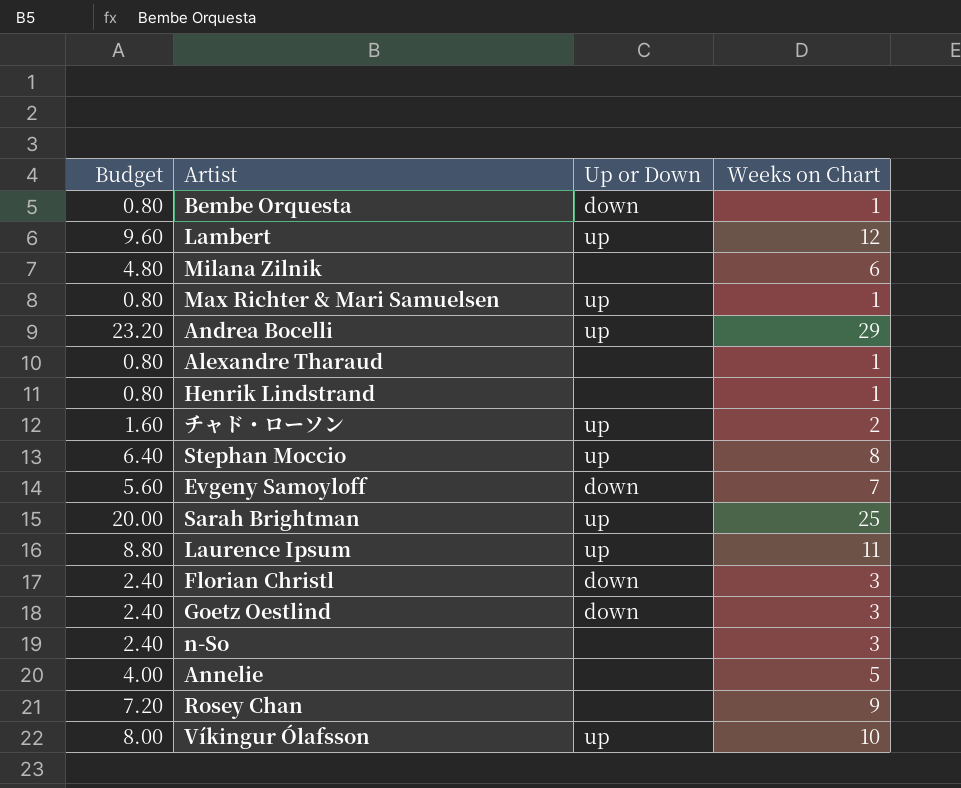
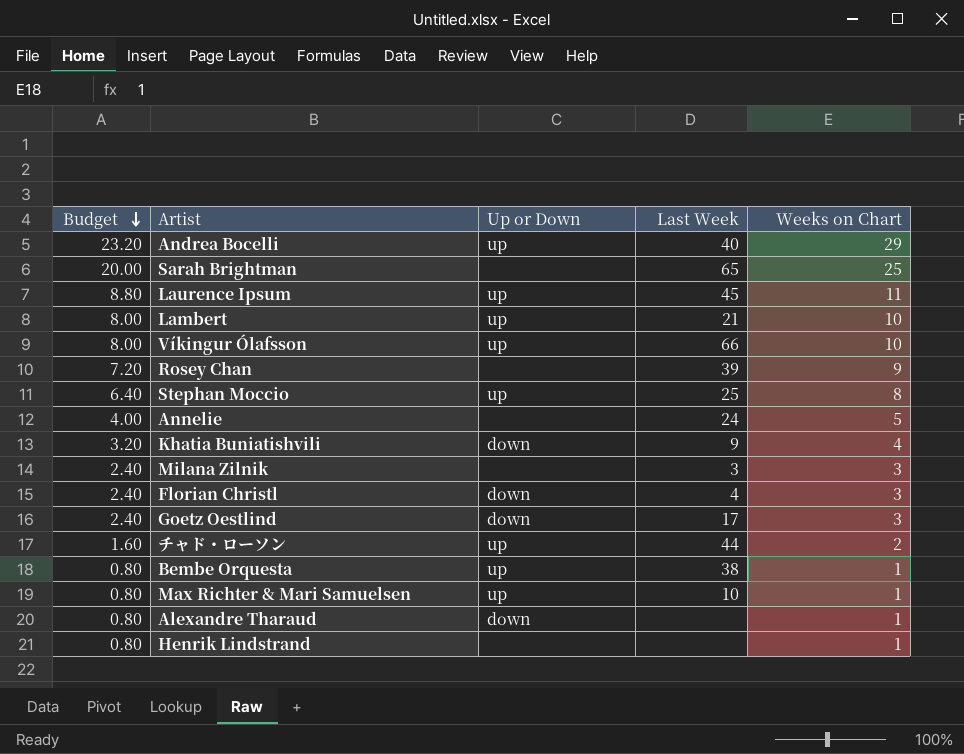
row order: none -> Budget descending
column Last Week | position: none -> 4
row Evgeny Samoyloff: 5.60 | down | 7 -> none
row n-So: 2.40 | none | 3 -> none
Sarah Brightman | Up or Down: up -> none
Lambert | Budget: 9.60 -> 8.00
Lambert | Weeks on Chart: 12 -> 10
row Khatia Buniatishvili: none -> 3.20 | down | 9 | 4
Milana Zilnik | Budget: 4.80 -> 2.40
Milana Zilnik | Weeks on Chart: 6 -> 3
Bembe Orquesta | Up or Down: down -> up
Alexandre Tharaud | Up or Down: none -> down

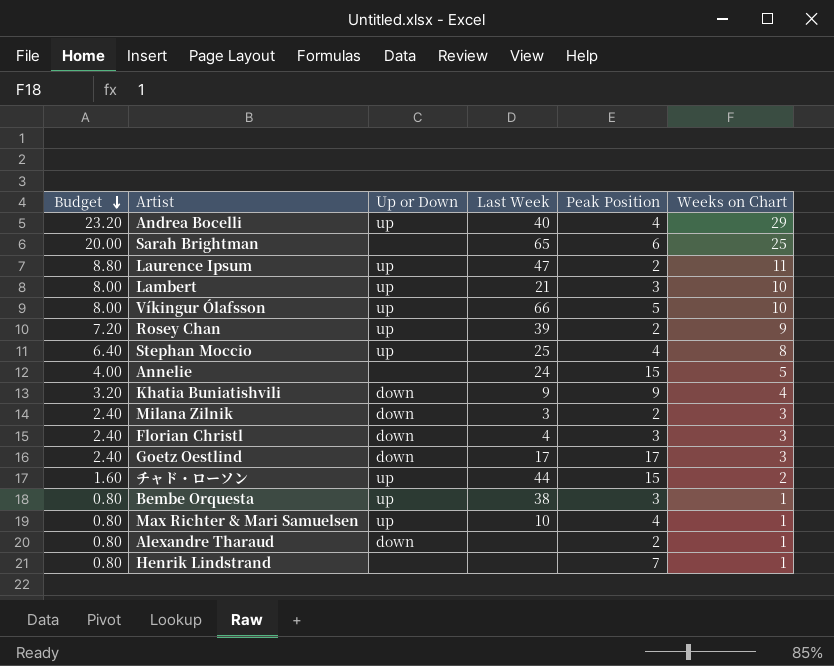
column Peak Position | position: none -> 5
Laurence Ipsum | Last Week: 45 -> 47
Rosey Chan | Up or Down: none -> up
Milana Zilnik | Up or Down: none -> down

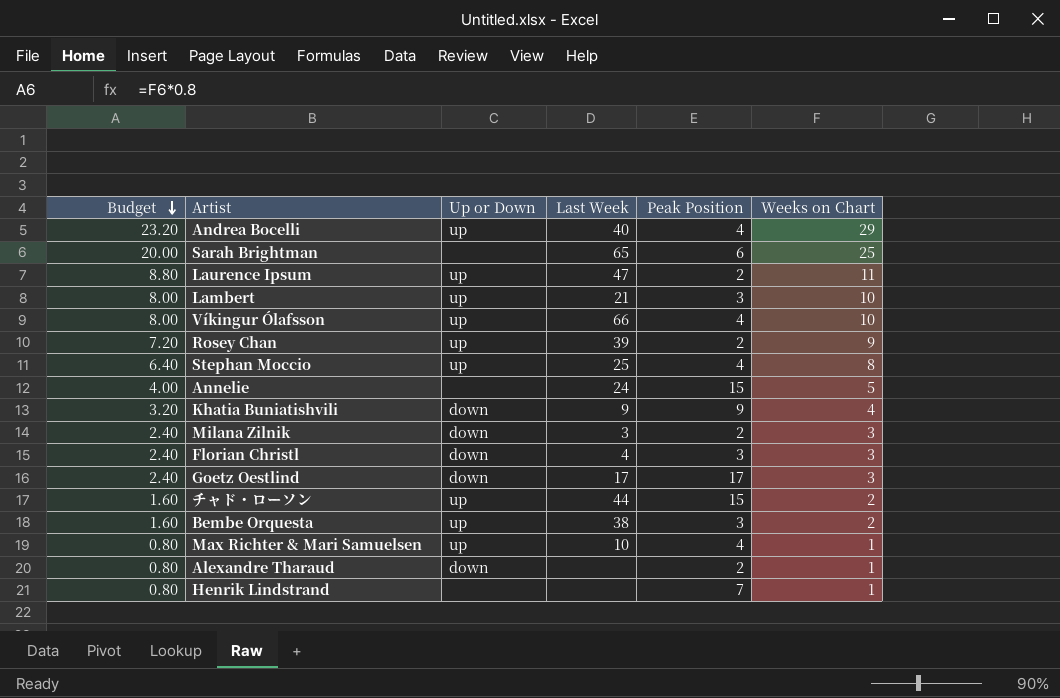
Víkingur Ólafsson | Peak Position: 5 -> 4
Bembe Orquesta | Budget: 0.80 -> 1.60
Bembe Orquesta | Weeks on Chart: 1 -> 2

